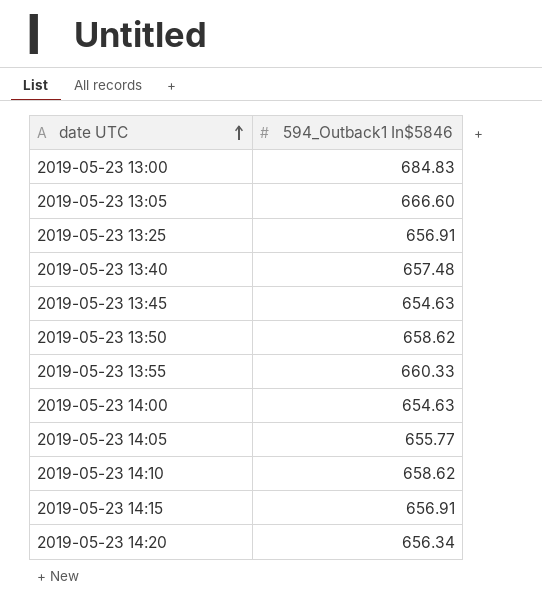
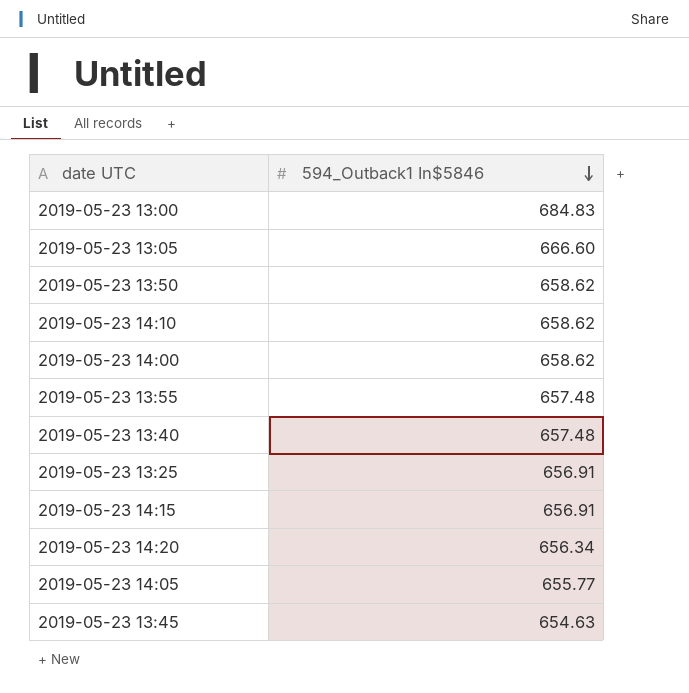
row order: date UTC ascending -> 594_Outback1 In$5846 descending
2019-05-23 14:00 | 594_Outback1 In$5846: 654.63 -> 658.62
2019-05-23 13:55 | 594_Outback1 In$5846: 660.33 -> 657.48

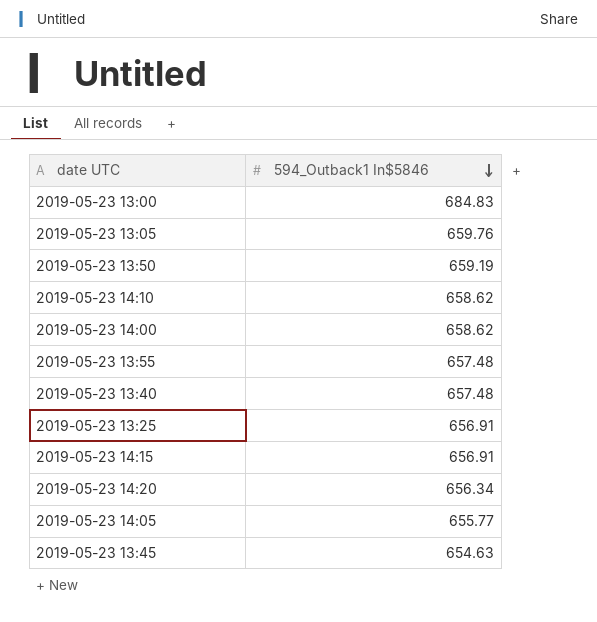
2019-05-23 13:05 | 594_Outback1 In$5846: 666.60 -> 659.76
2019-05-23 13:50 | 594_Outback1 In$5846: 658.62 -> 659.19

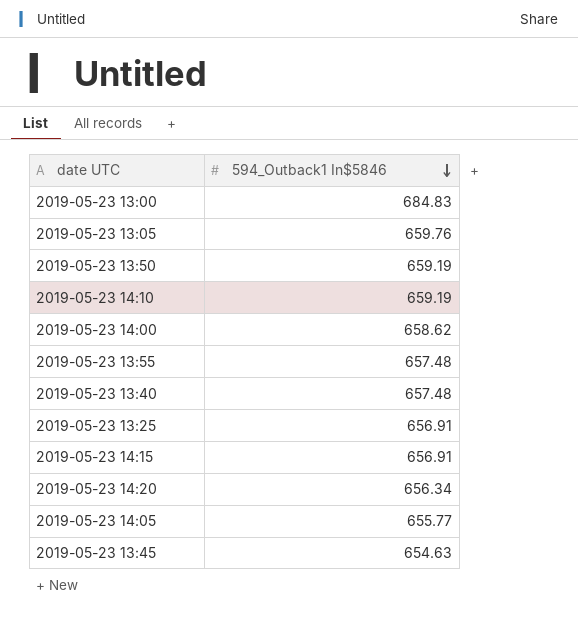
2019-05-23 14:10 | 594_Outback1 In$5846: 658.62 -> 659.19

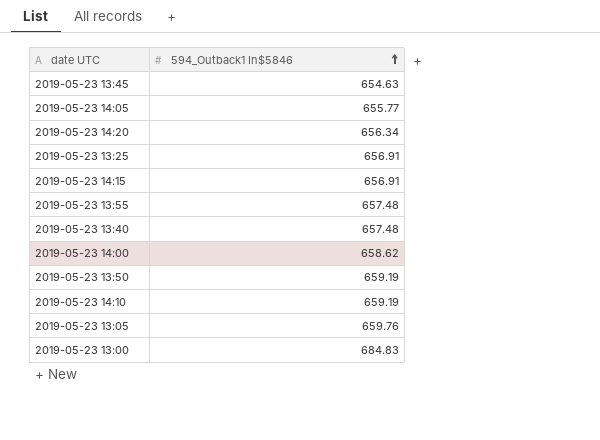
row order: 594_Outback1 In$5846 descending -> 594_Outback1 In$5846 ascending

